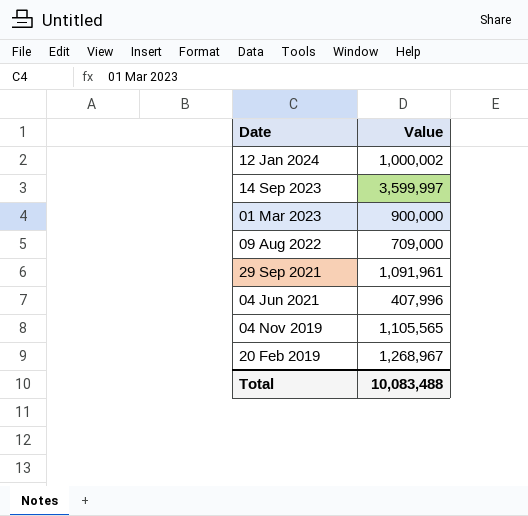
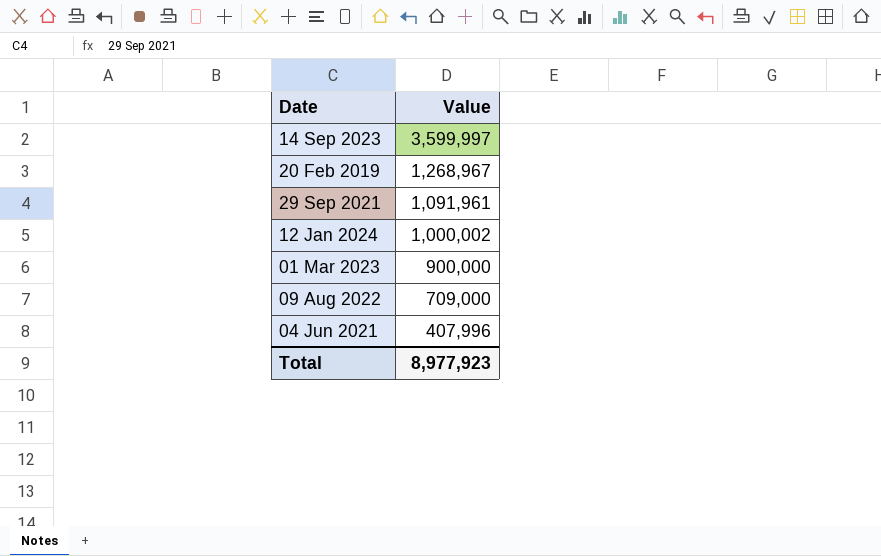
row order: Date descending -> Value descending
row 04 Nov 2019: 1,105,565 -> none
Total | Value: 10,083,488 -> 8,977,923

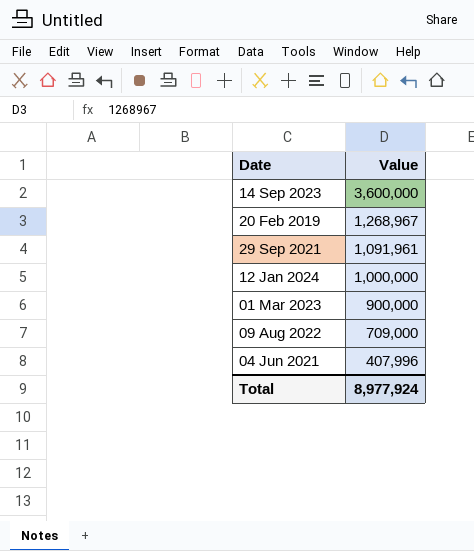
14 Sep 2023 | Value: 3,599,997 -> 3,600,000
12 Jan 2024 | Value: 1,000,002 -> 1,000,000
Total | Value: 8,977,923 -> 8,977,924

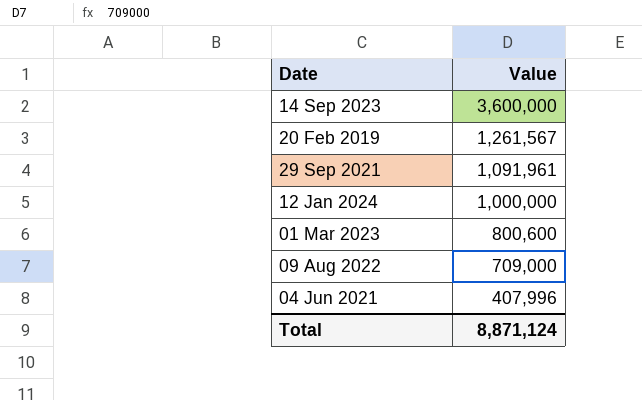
20 Feb 2019 | Value: 1,268,967 -> 1,261,567
01 Mar 2023 | Value: 900,000 -> 800,600
Total | Value: 8,977,924 -> 8,871,124

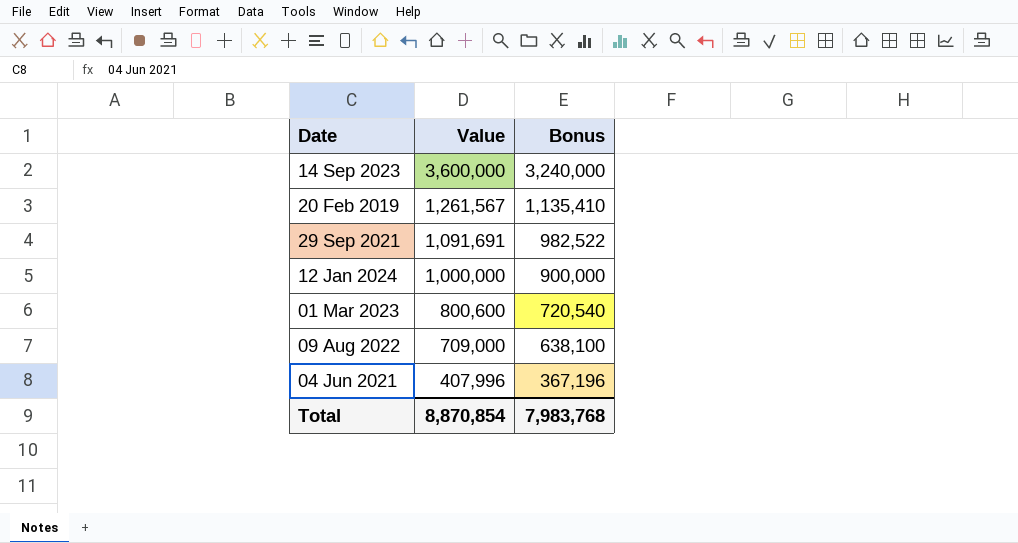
column Bonus | formula: none -> [Value] * 0.9
29 Sep 2021 | Value: 1,091,961 -> 1,091,691
Total | Value: 8,871,124 -> 8,870,854

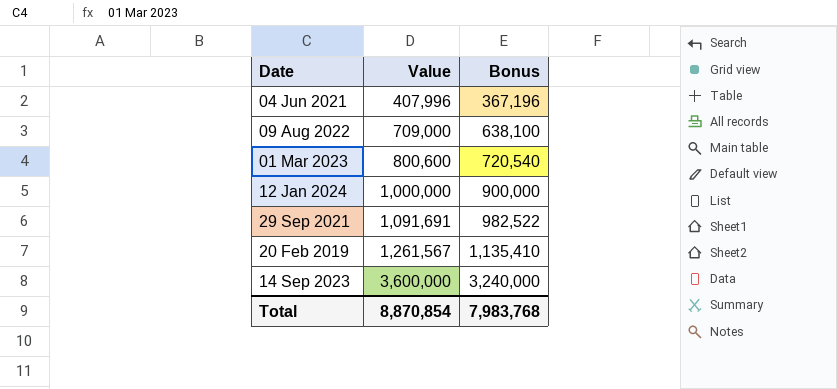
row order: Value descending -> Value ascending

